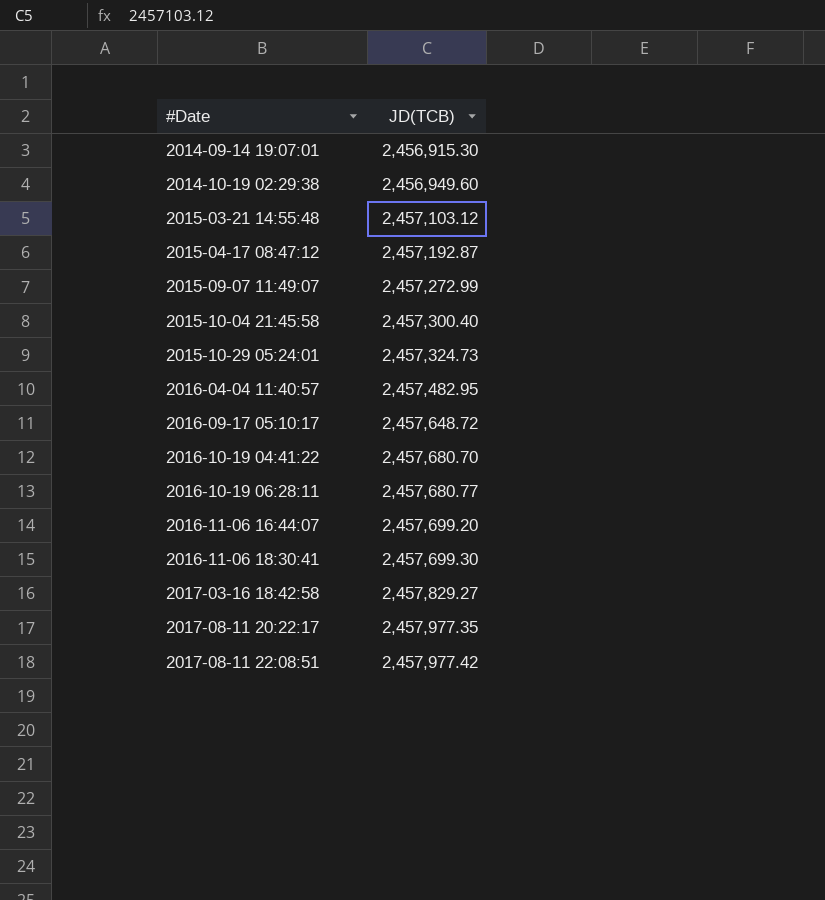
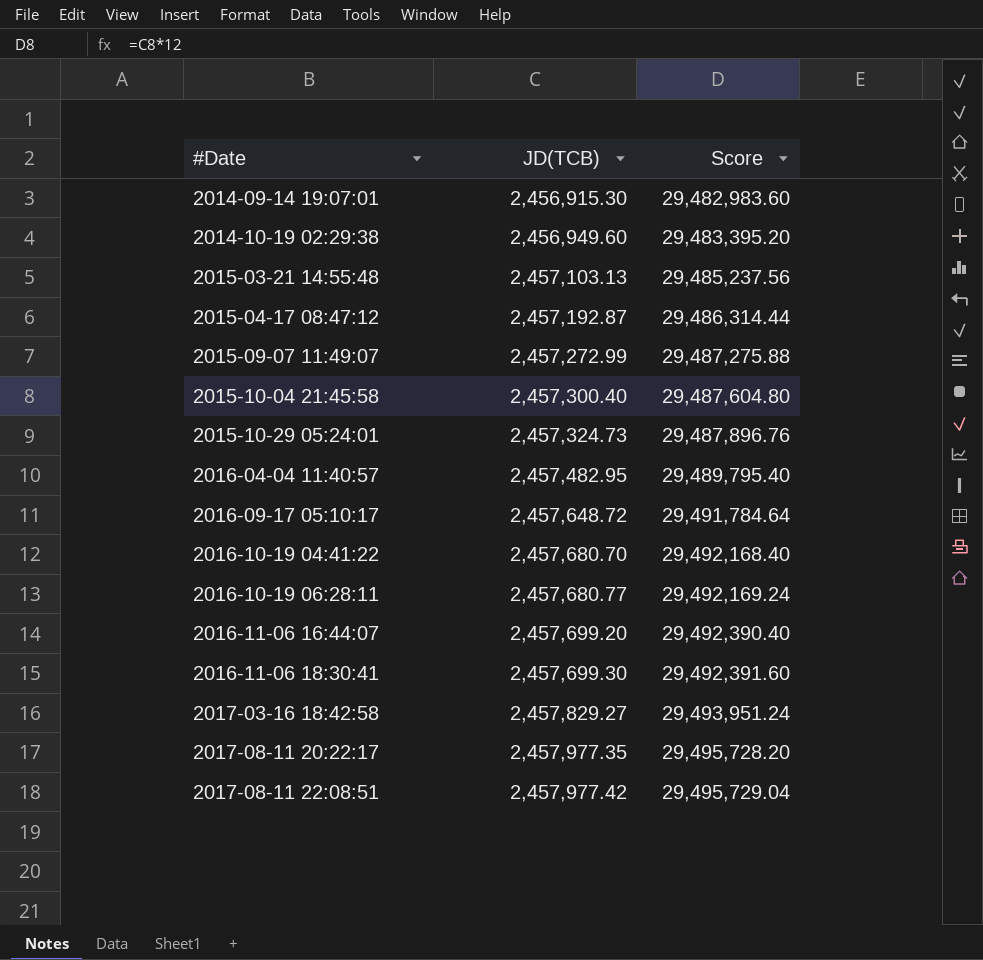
column Score | formula: none -> [JD(TCB)] * 12
2015-03-21 14:55:48 | JD(TCB): 2,457,103.12 -> 2,457,103.13

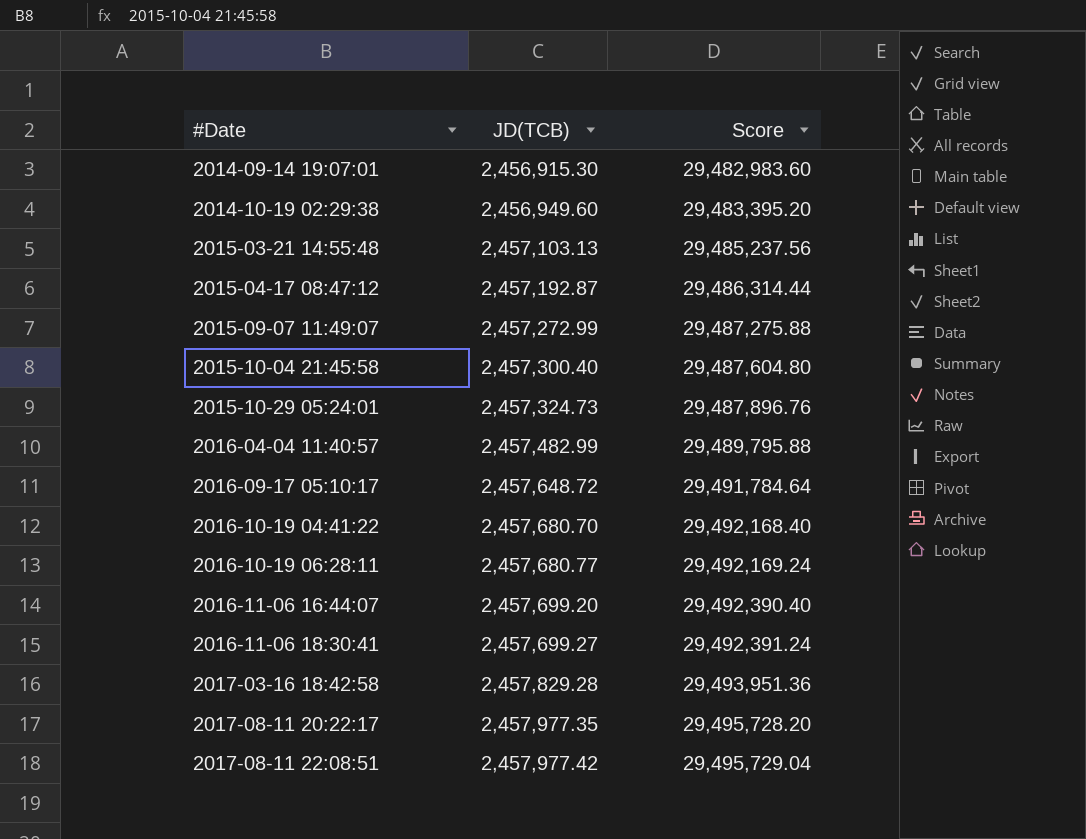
2016-04-04 11:40:57 | JD(TCB): 2,457,482.95 -> 2,457,482.99
2016-04-04 11:40:57 | Score: 29,489,795.40 -> 29,489,795.88
2016-11-06 18:30:41 | JD(TCB): 2,457,699.30 -> 2,457,699.27
2016-11-06 18:30:41 | Score: 29,492,391.60 -> 29,492,391.24
2017-03-16 18:42:58 | JD(TCB): 2,457,829.27 -> 2,457,829.28
2017-03-16 18:42:58 | Score: 29,493,951.24 -> 29,493,951.36

